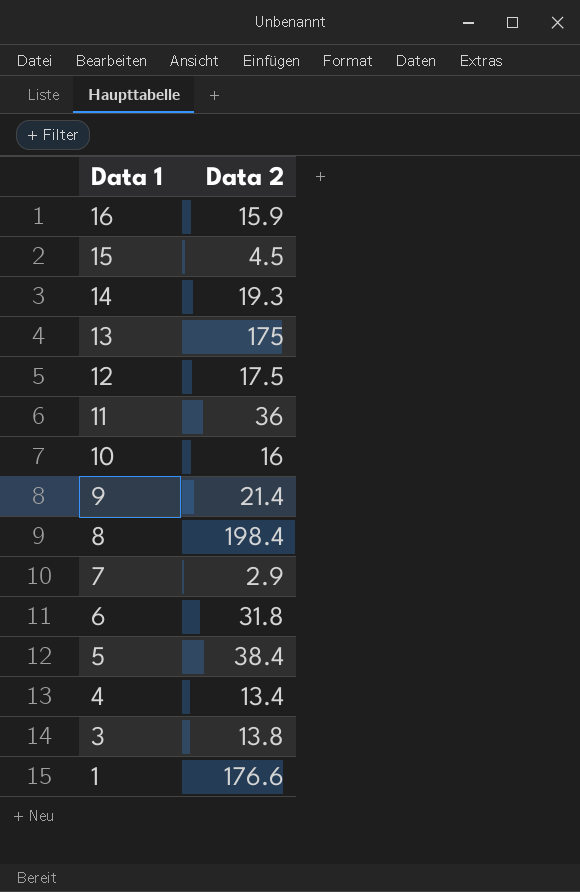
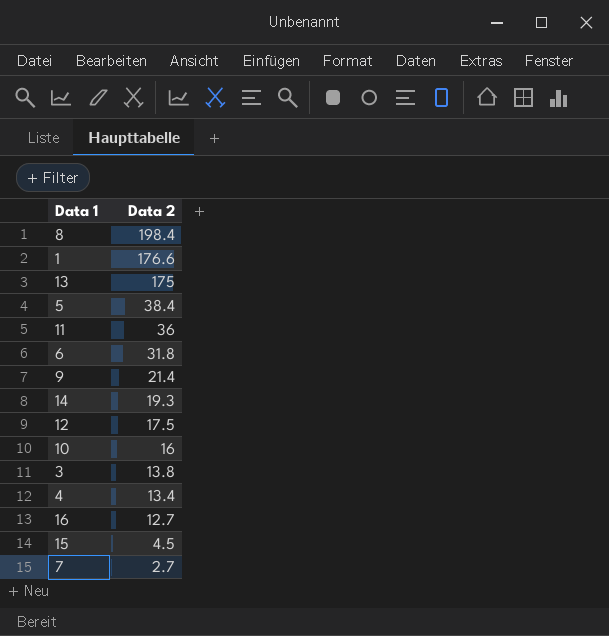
row order: Data 1 descending -> Data 2 descending
16 | Data 2: 15.9 -> 12.7
7 | Data 2: 2.9 -> 2.7

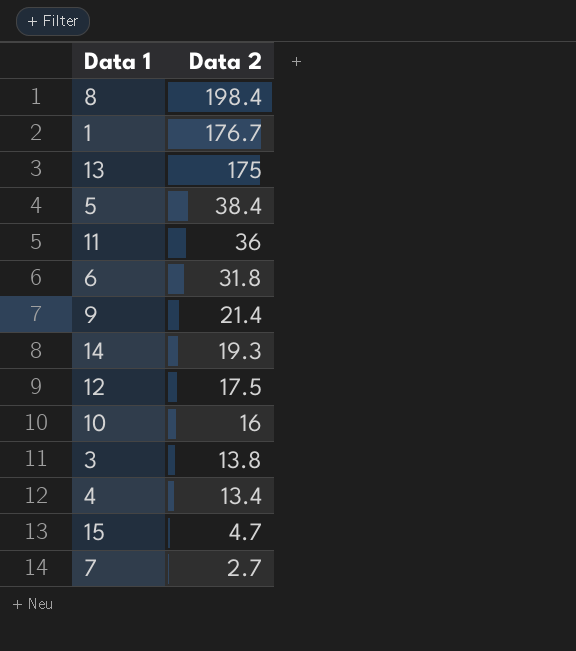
row 16: 12.7 -> none
1 | Data 2: 176.6 -> 176.7
15 | Data 2: 4.5 -> 4.7

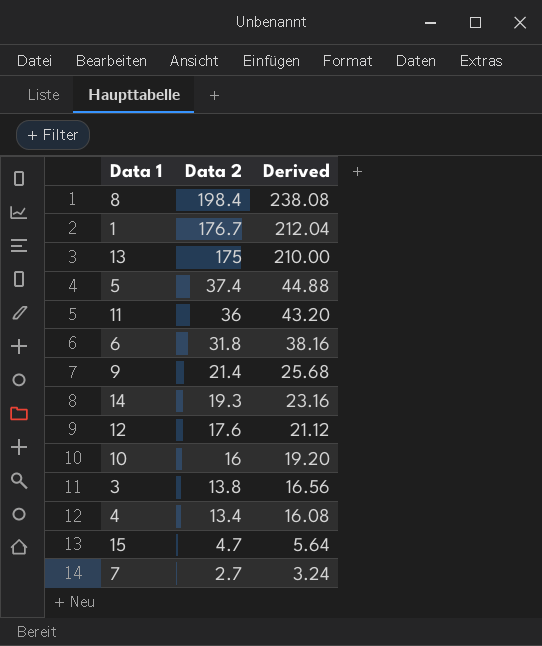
column Derived | formula: none -> [Data 2] * 1.2
5 | Data 2: 38.4 -> 37.4
12 | Data 2: 17.5 -> 17.6

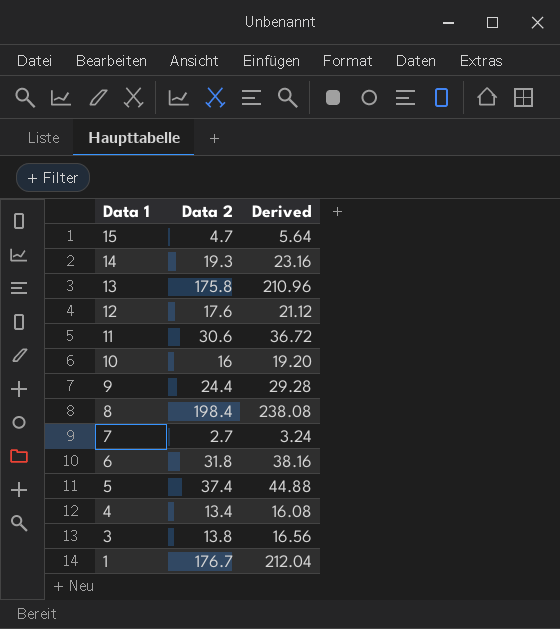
row order: Data 2 descending -> Data 1 descending
13 | Data 2: 175 -> 175.8
13 | Derived: 210.00 -> 210.96
11 | Data 2: 36 -> 30.6
11 | Derived: 43.20 -> 36.72
9 | Data 2: 21.4 -> 24.4
9 | Derived: 25.68 -> 29.28

